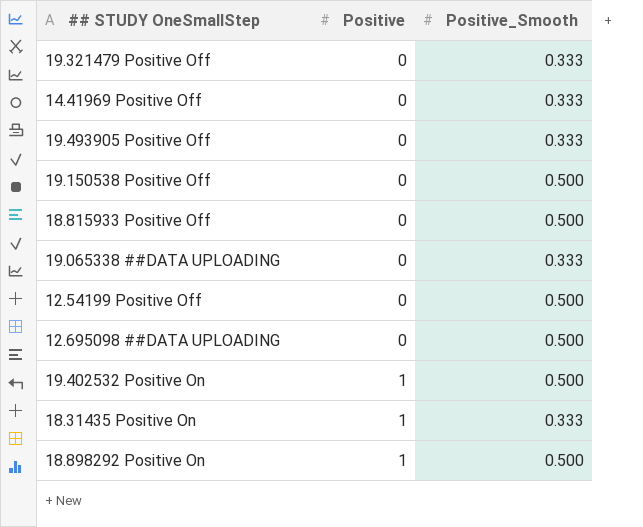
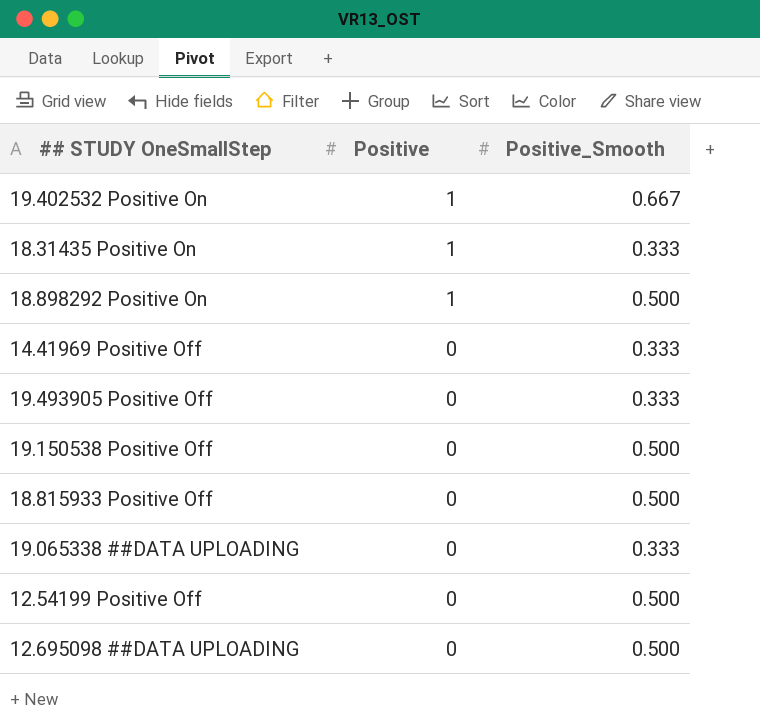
row order: Positive ascending -> Positive descending
row 19.321479 Positive Off: 0 | 0.333 -> none
19.402532 Positive On | Positive_Smooth: 0.500 -> 0.667

